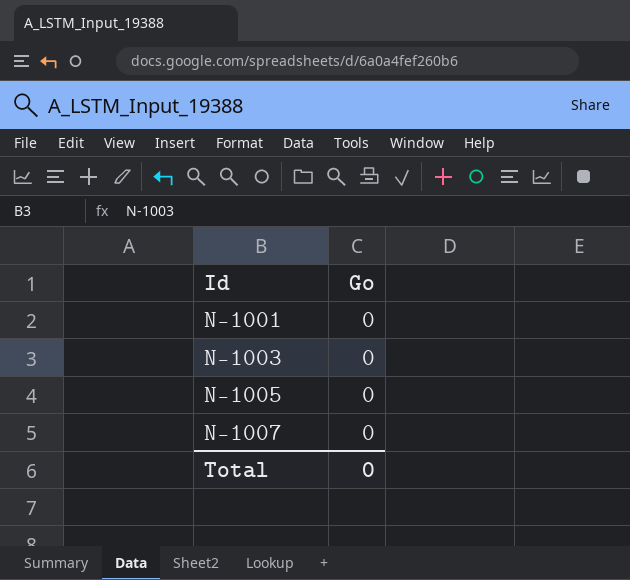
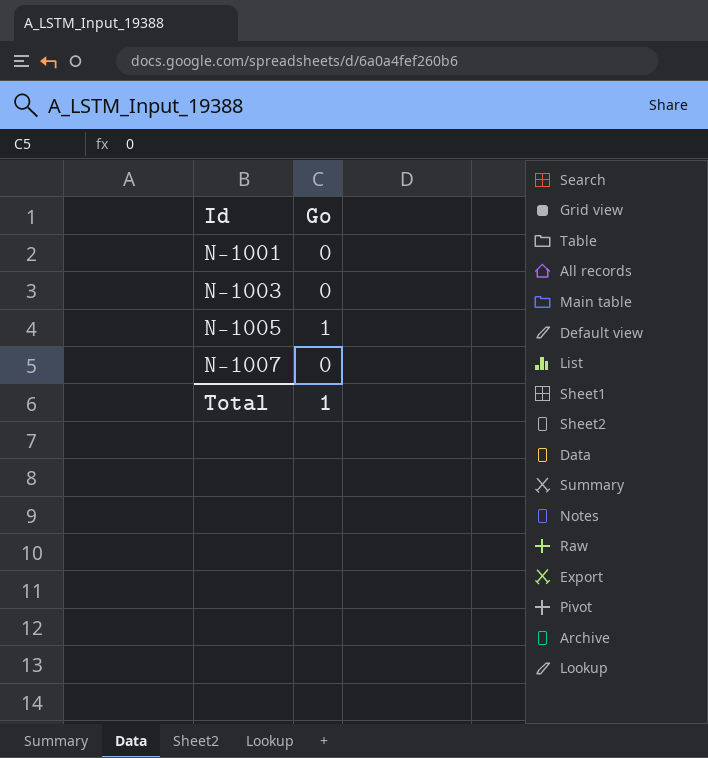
N-1005 | Go: 0 -> 1
Total | Go: 0 -> 1

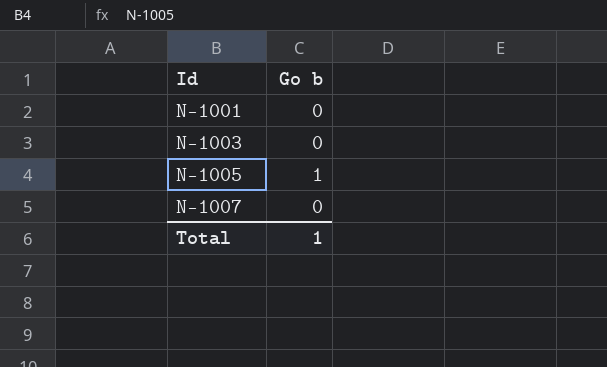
column name: Go -> Go b

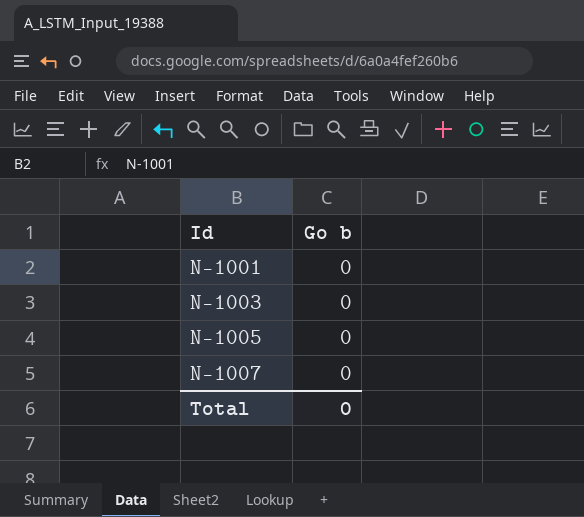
N-1005 | Go b: 1 -> 0
Total | Go b: 1 -> 0

